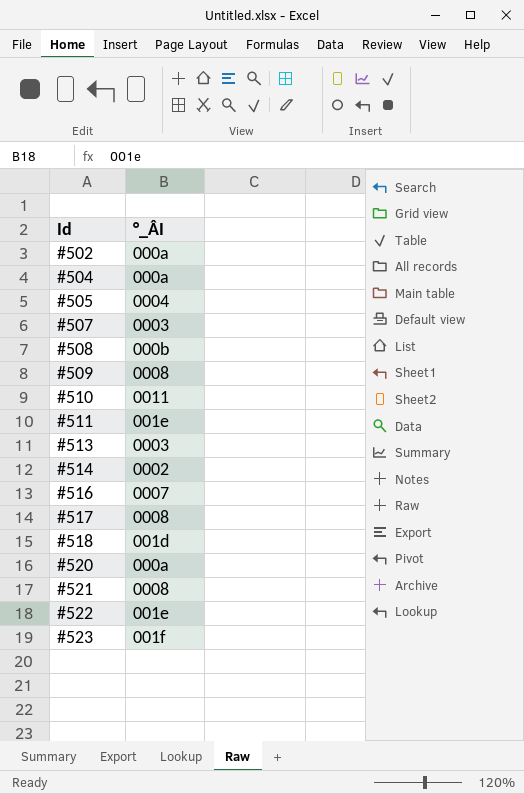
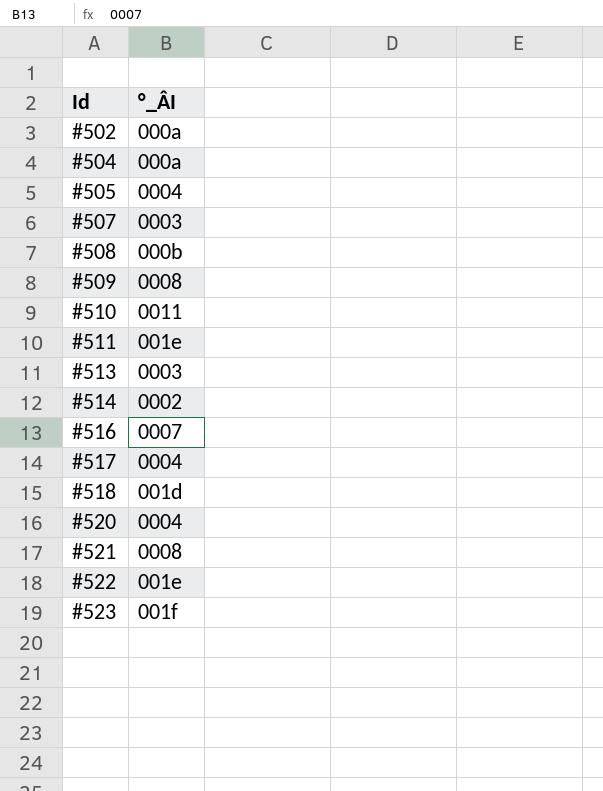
#517 | °_ÂI: 0008 -> 0004
#520 | °_ÂI: 000a -> 0004

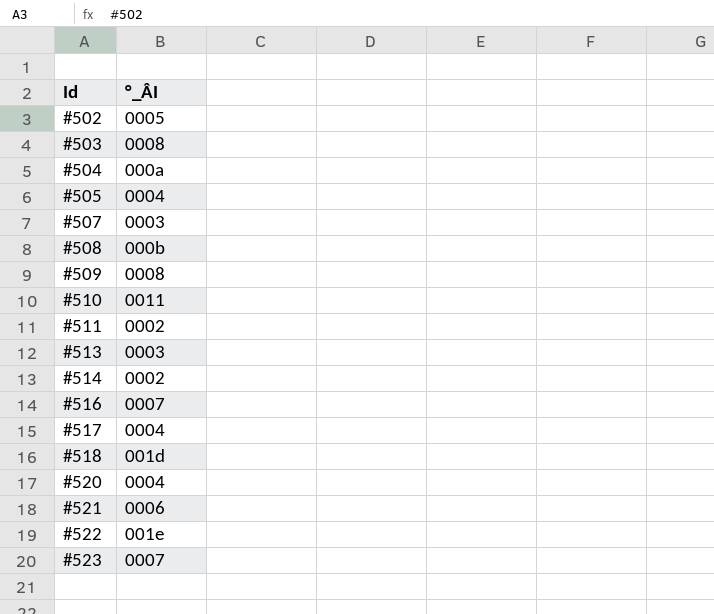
#502 | °_ÂI: 000a -> 0005
row #503: none -> 0008
#511 | °_ÂI: 001e -> 0002
#521 | °_ÂI: 0008 -> 0006
#523 | °_ÂI: 001f -> 0007

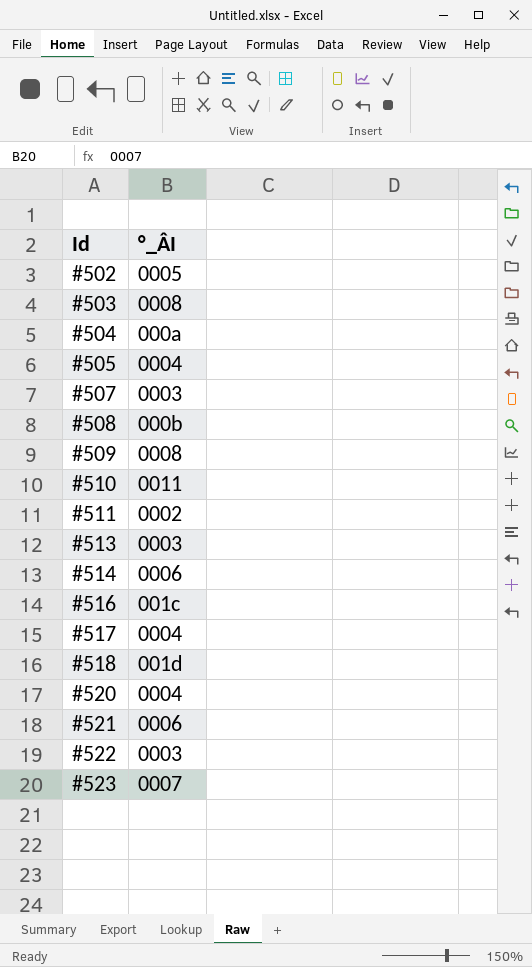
#514 | °_ÂI: 0002 -> 0006
#516 | °_ÂI: 0007 -> 001c
#522 | °_ÂI: 001e -> 0003

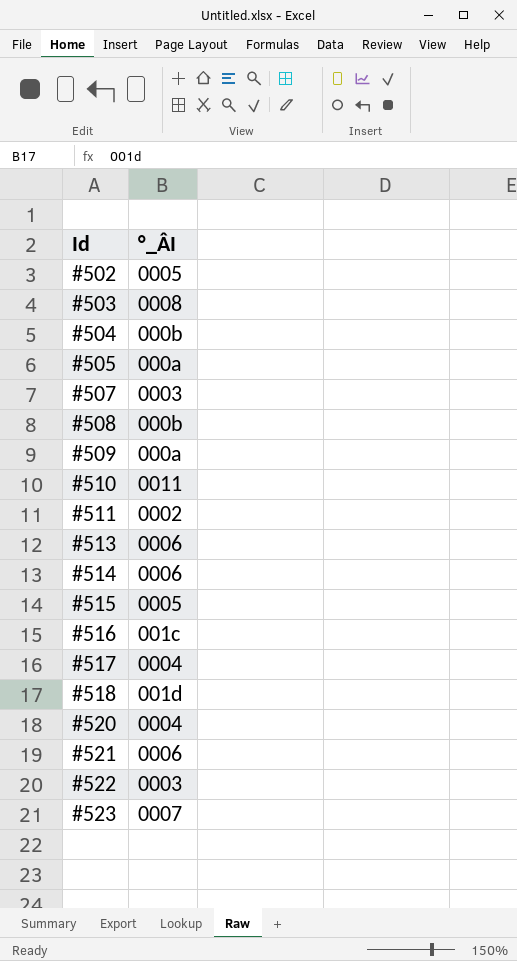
#504 | °_ÂI: 000a -> 000b
#505 | °_ÂI: 0004 -> 000a
#509 | °_ÂI: 0008 -> 000a
#513 | °_ÂI: 0003 -> 0006
row #515: none -> 0005

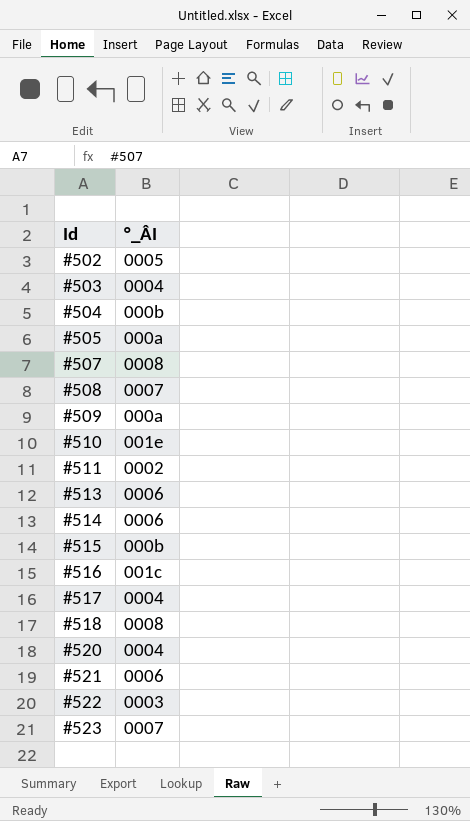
#503 | °_ÂI: 0008 -> 0004
#507 | °_ÂI: 0003 -> 0008
#508 | °_ÂI: 000b -> 0007
#510 | °_ÂI: 0011 -> 001e
#515 | °_ÂI: 0005 -> 000b
#518 | °_ÂI: 001d -> 0008

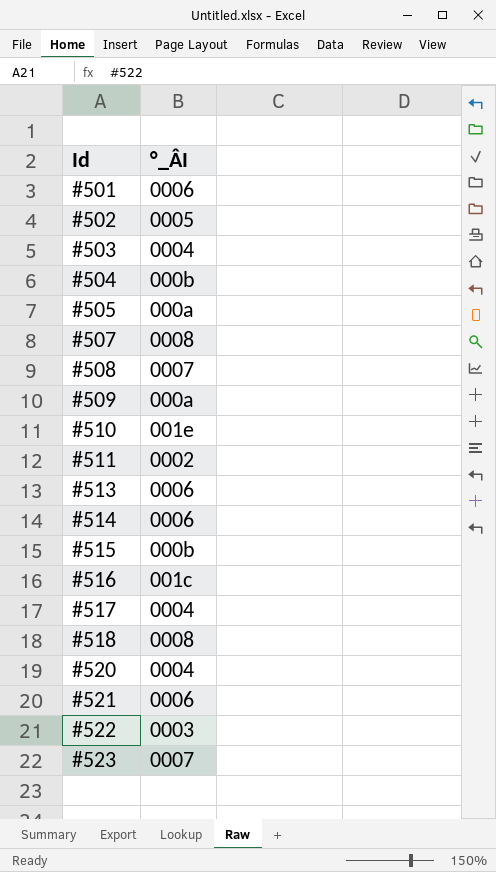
row #501: none -> 0006

